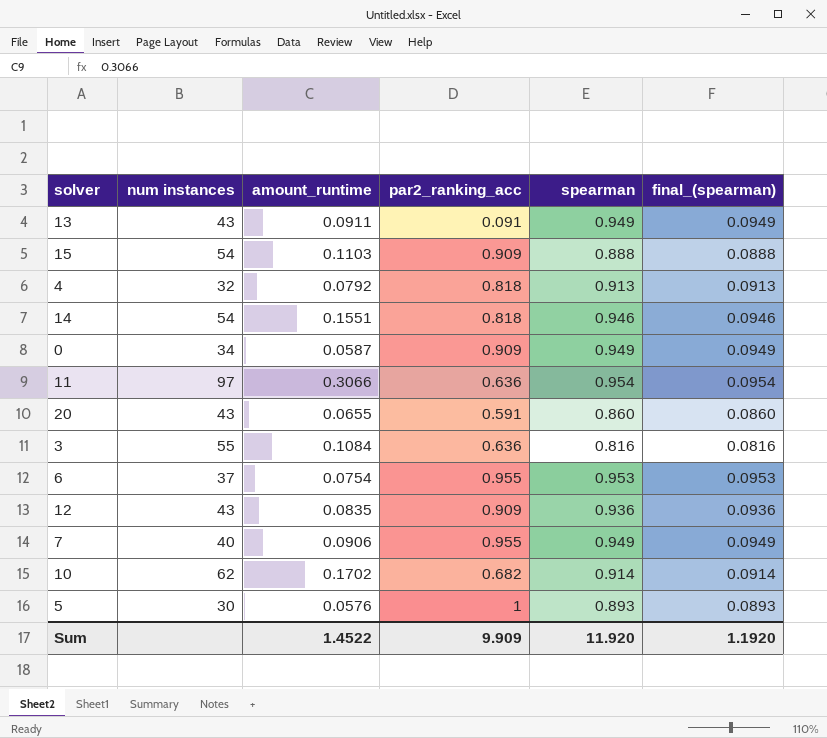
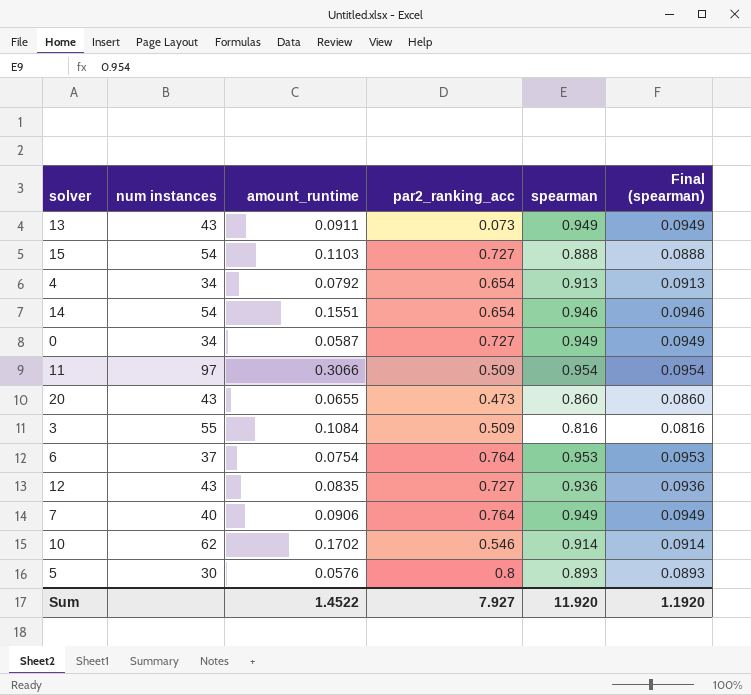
column name: final_(spearman) -> Final (spearman)
13 | par2_ranking_acc: 0.091 -> 0.073
15 | par2_ranking_acc: 0.909 -> 0.727
4 | num instances: 32 -> 34
4 | par2_ranking_acc: 0.818 -> 0.654
14 | par2_ranking_acc: 0.818 -> 0.654
0 | par2_ranking_acc: 0.909 -> 0.727
11 | par2_ranking_acc: 0.636 -> 0.509
20 | par2_ranking_acc: 0.591 -> 0.473
3 | par2_ranking_acc: 0.636 -> 0.509
6 | par2_ranking_acc: 0.955 -> 0.764
12 | par2_ranking_acc: 0.909 -> 0.727
7 | par2_ranking_acc: 0.955 -> 0.764
10 | par2_ranking_acc: 0.682 -> 0.546
5 | par2_ranking_acc: 1 -> 0.8
Sum | par2_ranking_acc: 9.909 -> 7.927

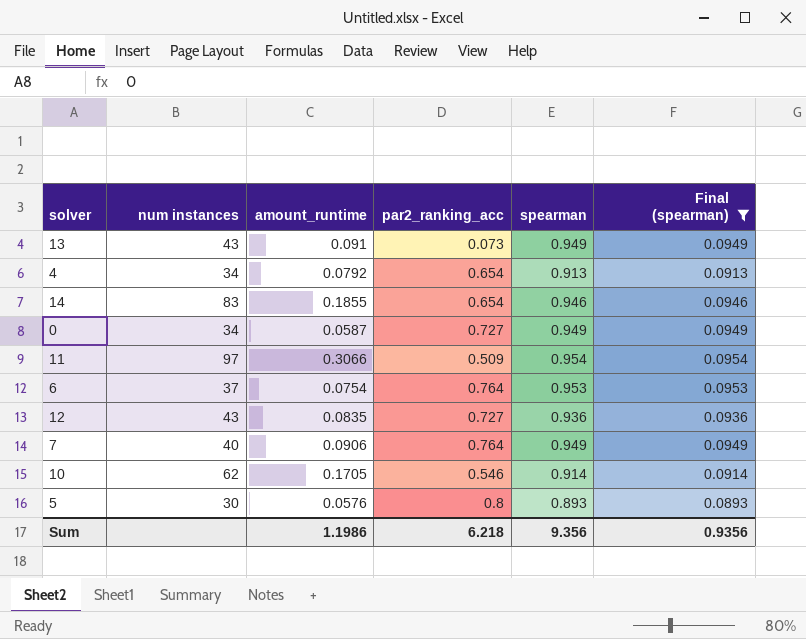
filter: none -> Final (spearman) >= 0.0893
13 | amount_runtime: 0.0911 -> 0.091
14 | num instances: 54 -> 83
14 | amount_runtime: 0.1551 -> 0.1855
10 | amount_runtime: 0.1702 -> 0.1705
Sum | amount_runtime: 1.4522 -> 1.1986
Sum | par2_ranking_acc: 7.927 -> 6.218
Sum | spearman: 11.920 -> 9.356
Sum | Final (spearman): 1.1920 -> 0.9356

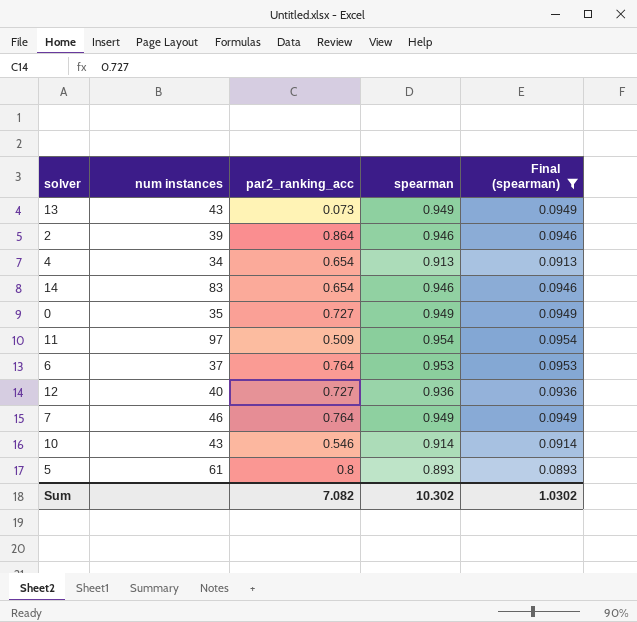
column amount_runtime | position: 3 -> none
row 2: none -> 39 | 0.864 | 0.946 | 0.0946
0 | num instances: 34 -> 35
12 | num instances: 43 -> 40
7 | num instances: 40 -> 46
10 | num instances: 62 -> 43
5 | num instances: 30 -> 61
Sum | par2_ranking_acc: 6.218 -> 7.082
Sum | spearman: 9.356 -> 10.302
Sum | Final (spearman): 0.9356 -> 1.0302

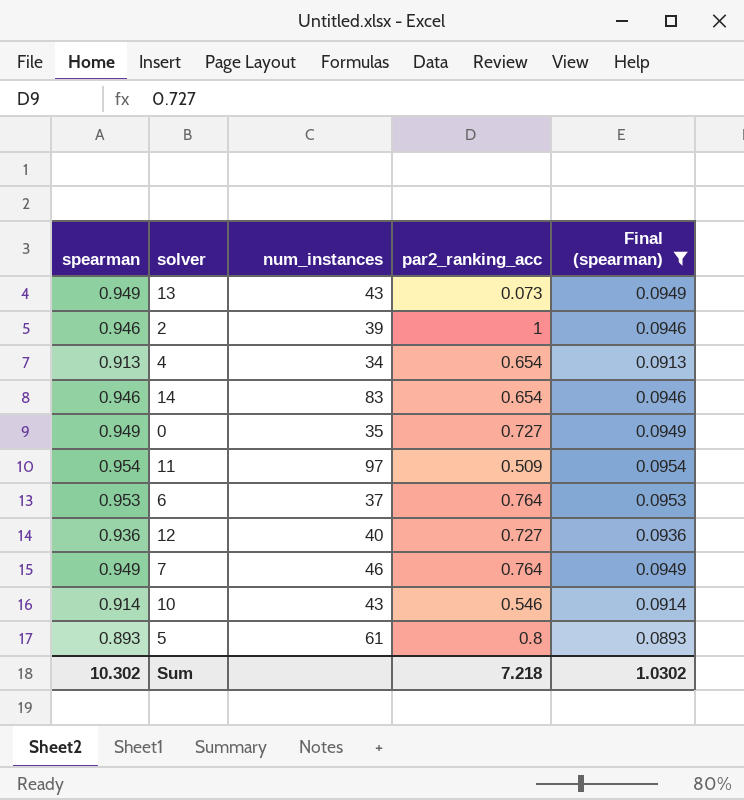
column spearman | position: 4 -> 1
column name: num instances -> num_instances
2 | par2_ranking_acc: 0.864 -> 1
Sum | par2_ranking_acc: 7.082 -> 7.218

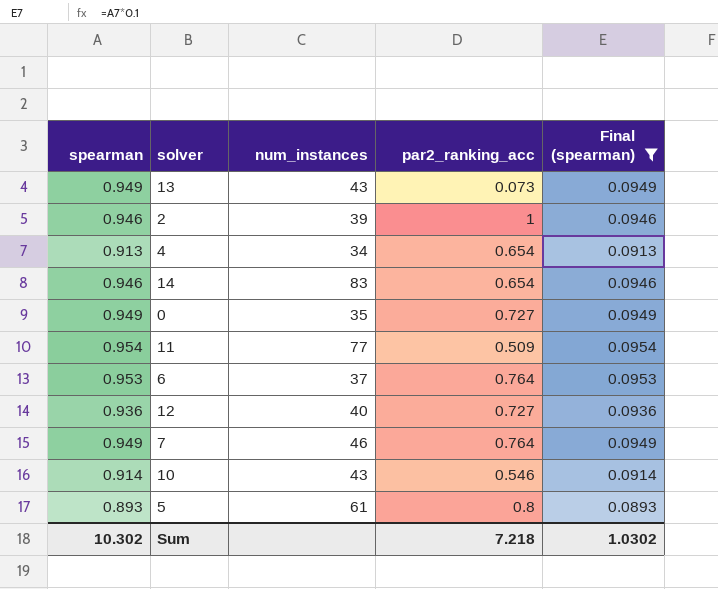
11 | num_instances: 97 -> 77

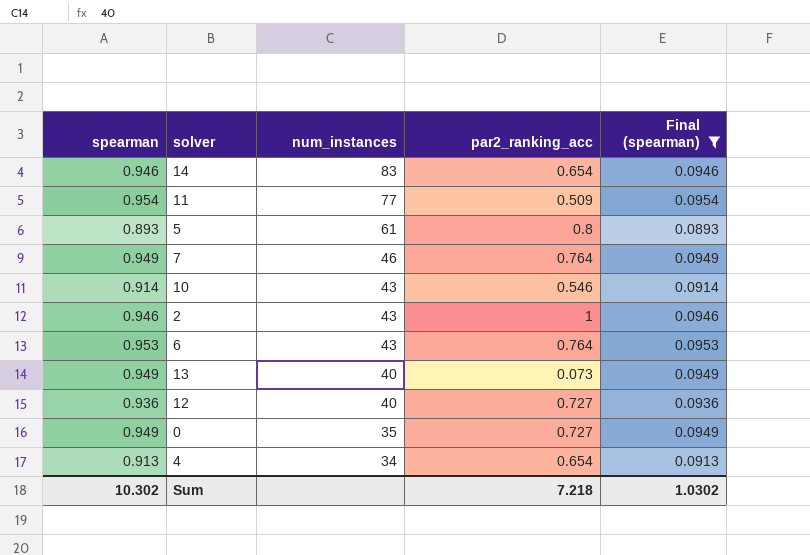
row order: none -> num_instances descending
2 | num_instances: 39 -> 43
6 | num_instances: 37 -> 43
13 | num_instances: 43 -> 40

